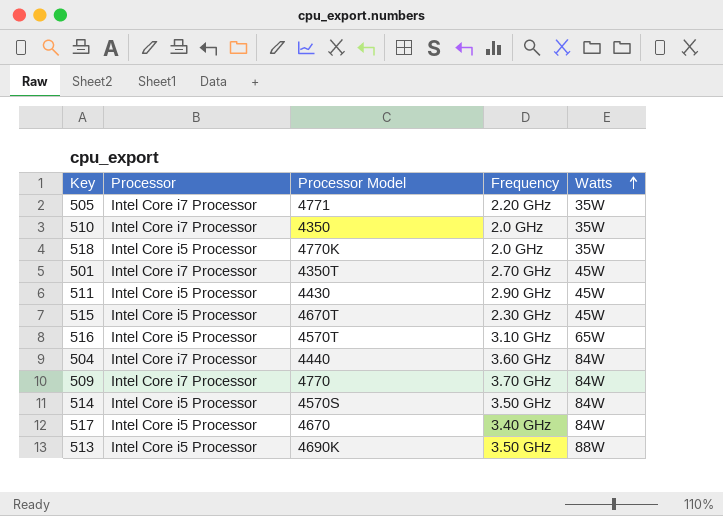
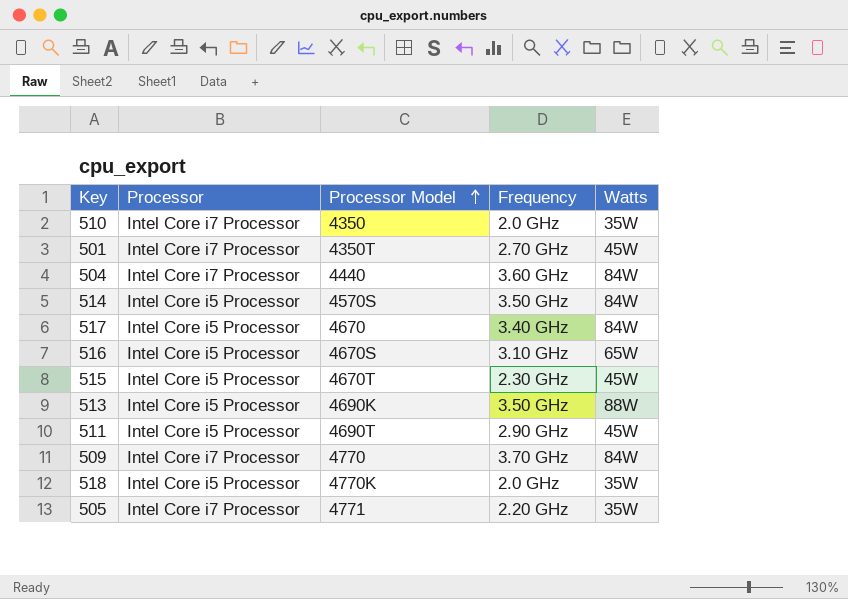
row order: Watts ascending -> Processor Model ascending
516 | Processor Model: 4570T -> 4670S
511 | Processor Model: 4430 -> 4690T

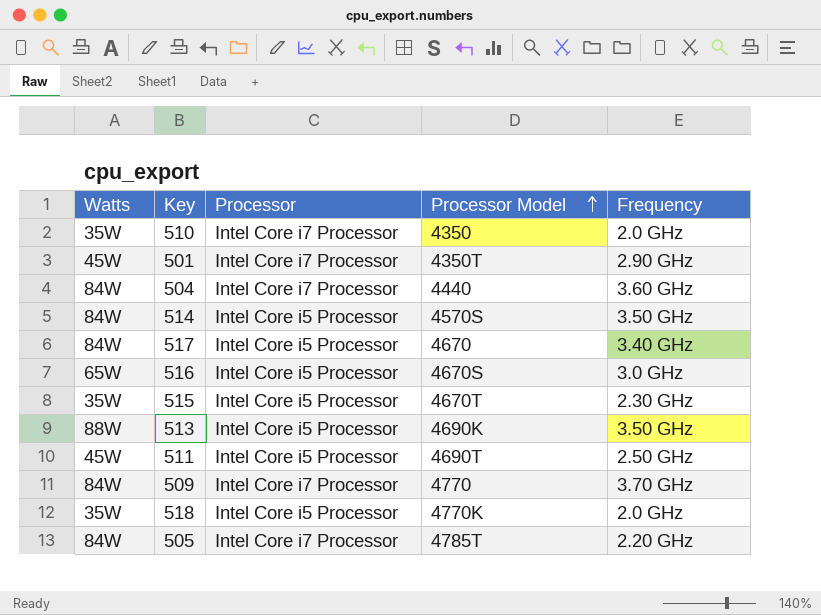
column Watts | position: 5 -> 1
501 | Frequency: 2.70 GHz -> 2.90 GHz
516 | Frequency: 3.10 GHz -> 3.0 GHz
515 | Watts: 45W -> 35W
511 | Frequency: 2.90 GHz -> 2.50 GHz
505 | Watts: 35W -> 84W
505 | Processor Model: 4771 -> 4785T

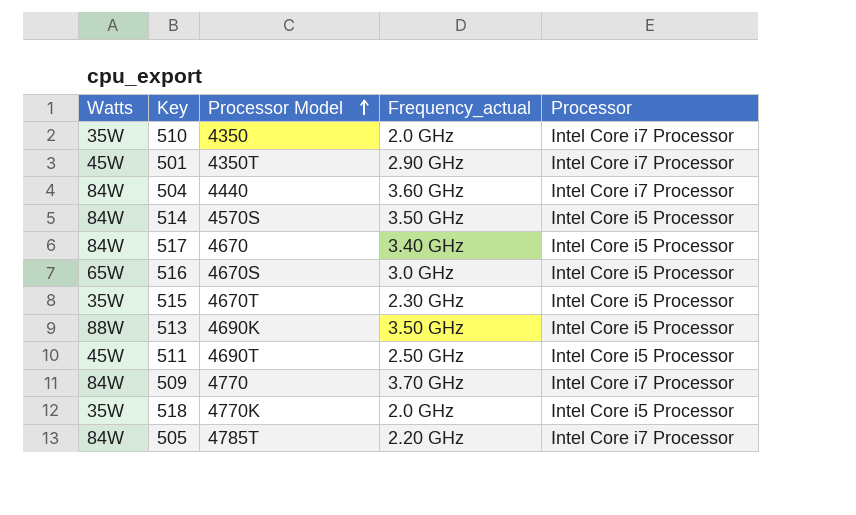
column name: Frequency -> Frequency_actual
column Processor | position: 3 -> 5

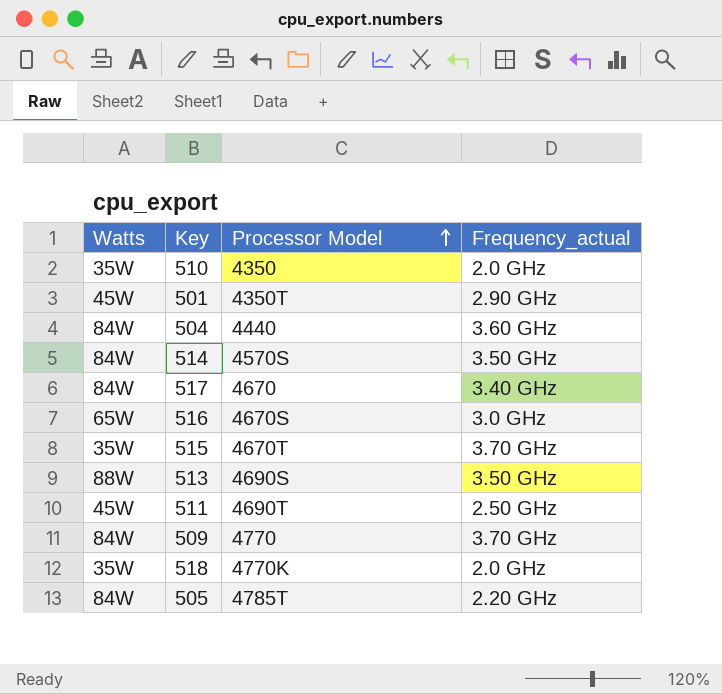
column Processor | position: 5 -> none
515 | Frequency_actual: 2.30 GHz -> 3.70 GHz
513 | Processor Model: 4690K -> 4690S

